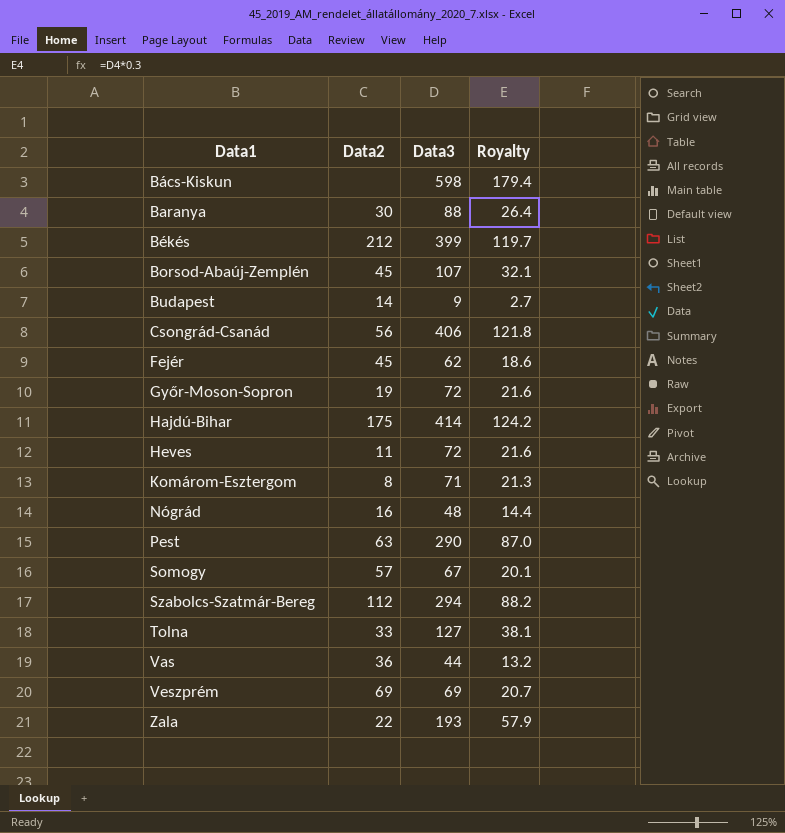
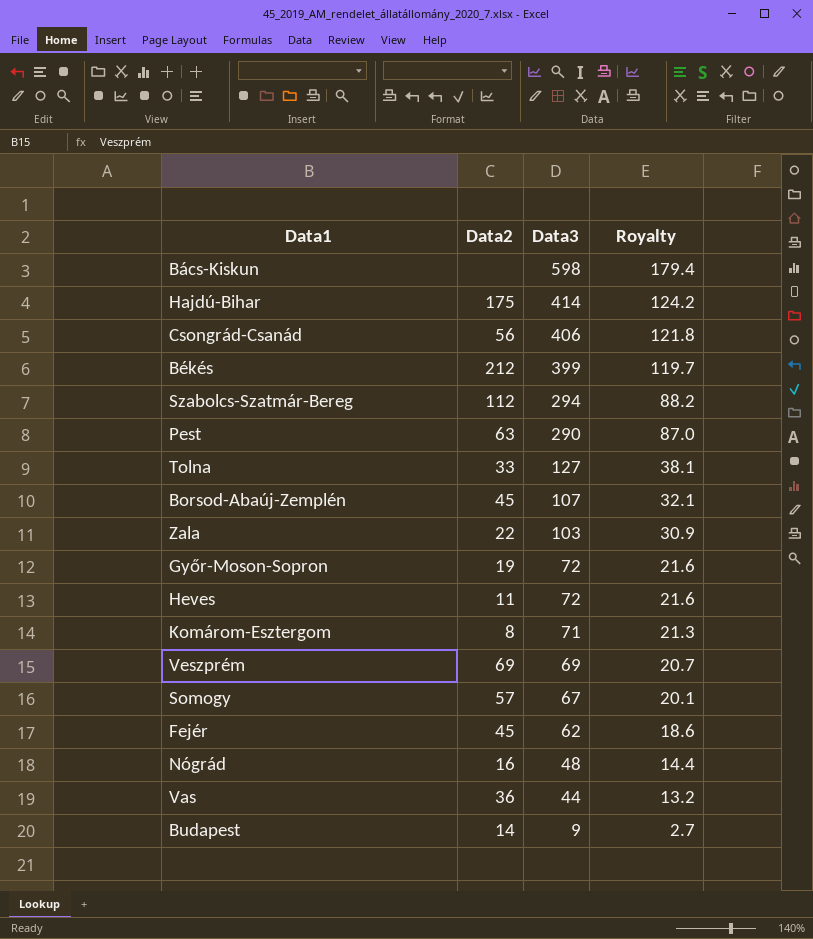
row order: Data1 ascending -> Data3 descending
row Baranya: 30 | 88 | 26.4 -> none
Zala | Data3: 193 -> 103
Zala | Royalty: 57.9 -> 30.9

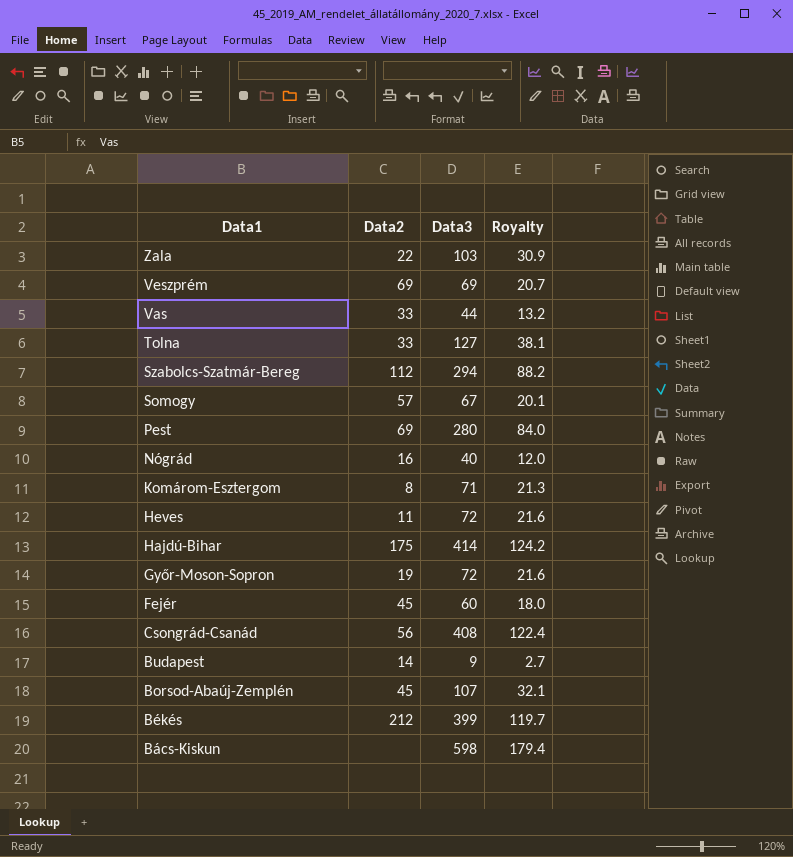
row order: Data3 descending -> Data1 descending
Vas | Data2: 36 -> 33
Pest | Data2: 63 -> 69
Pest | Data3: 290 -> 280
Pest | Royalty: 87.0 -> 84.0
Nógrád | Data3: 48 -> 40
Nógrád | Royalty: 14.4 -> 12.0
Fejér | Data3: 62 -> 60
Fejér | Royalty: 18.6 -> 18.0
Csongrád-Csanád | Data3: 406 -> 408
Csongrád-Csanád | Royalty: 121.8 -> 122.4

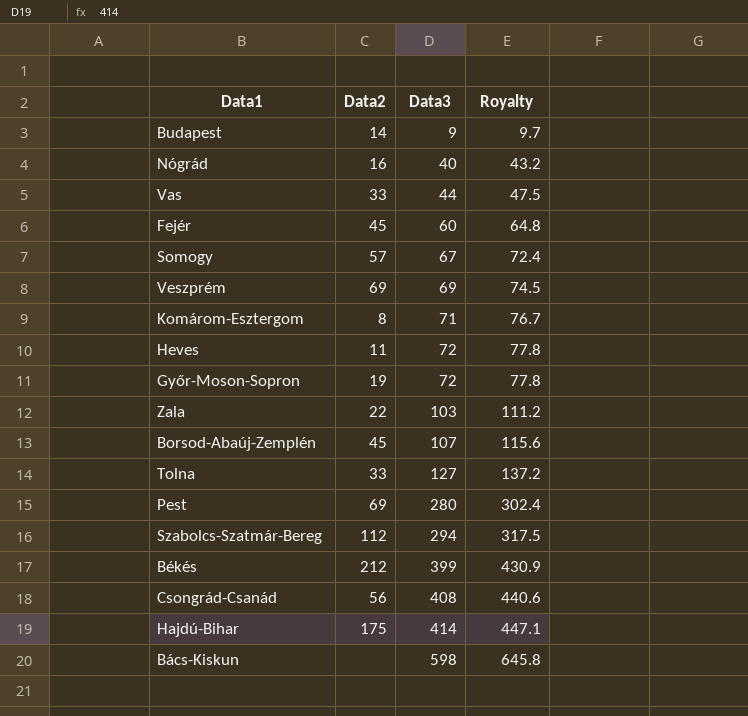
row order: Data1 descending -> Data3 ascending
column Royalty | formula: [Data3] * 0.3 -> [Data3] * 1.08

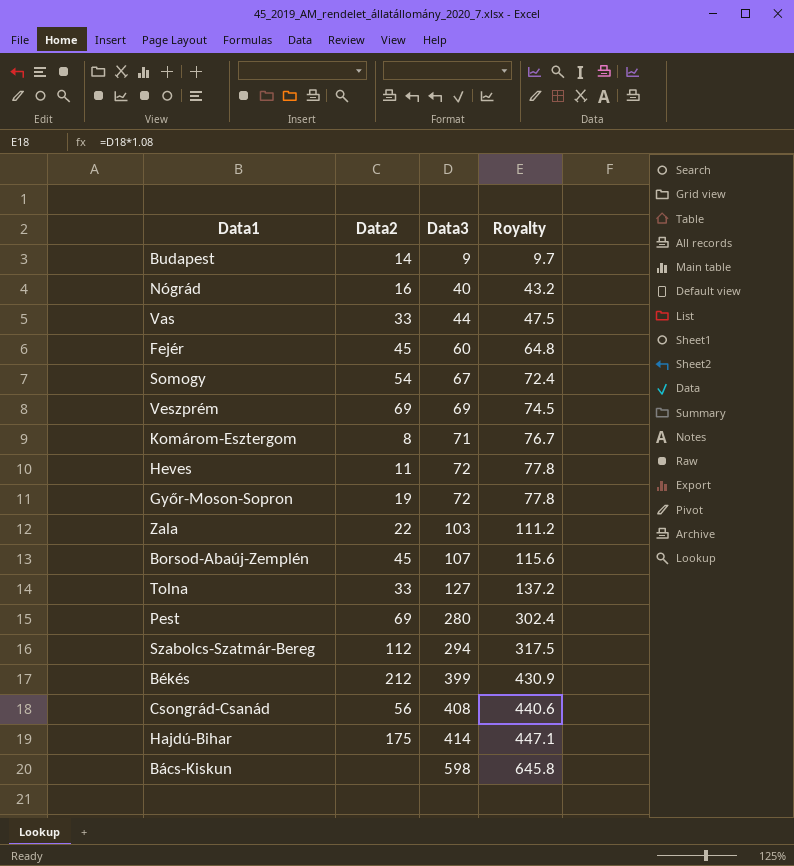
Somogy | Data2: 57 -> 54

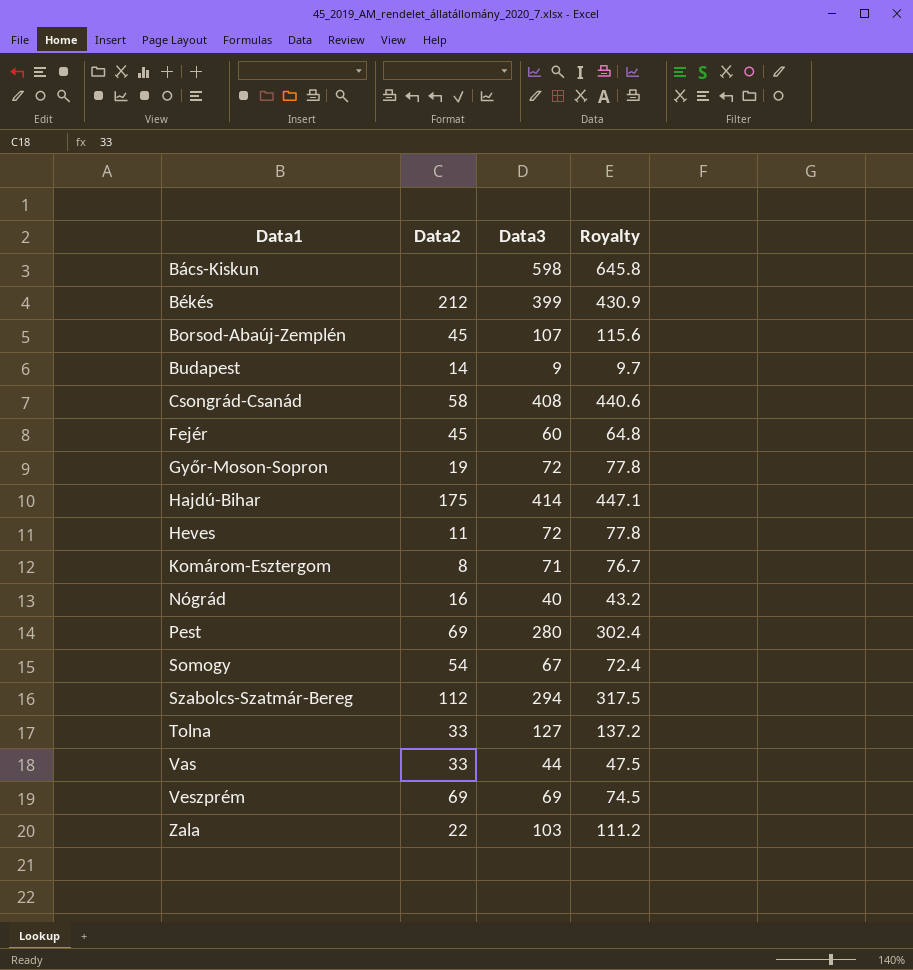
row order: Data3 ascending -> Data1 ascending
Csongrád-Csanád | Data2: 56 -> 58

